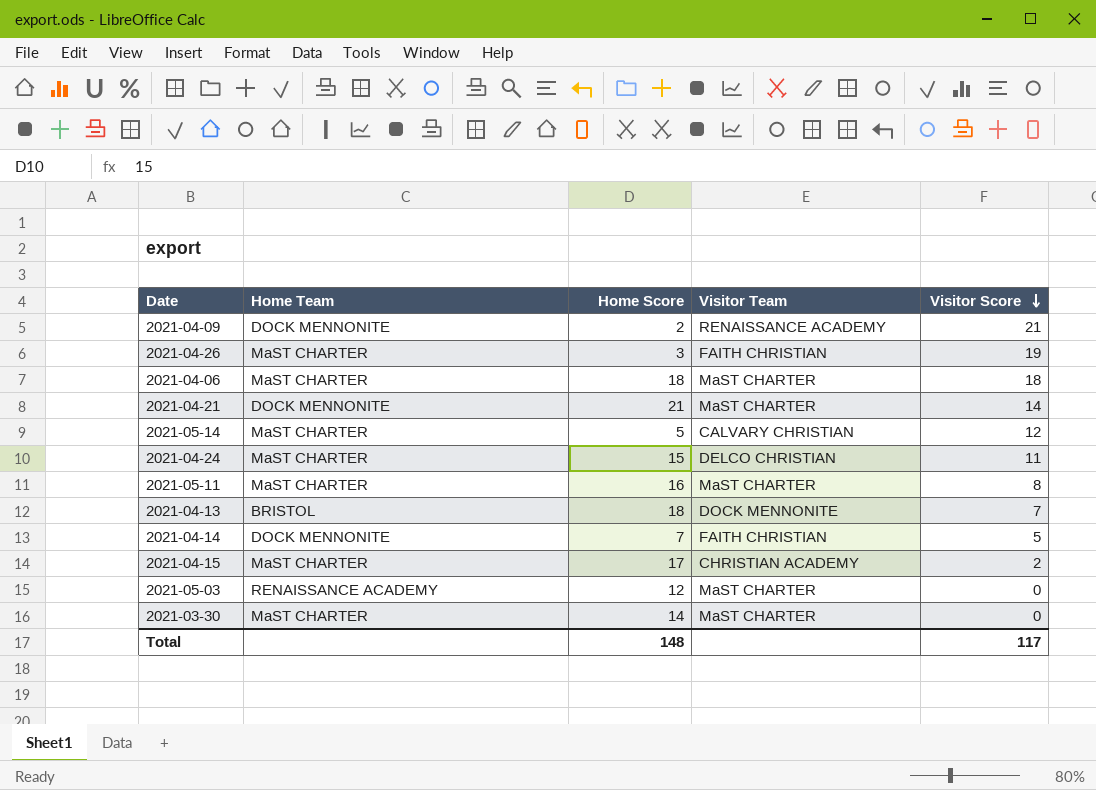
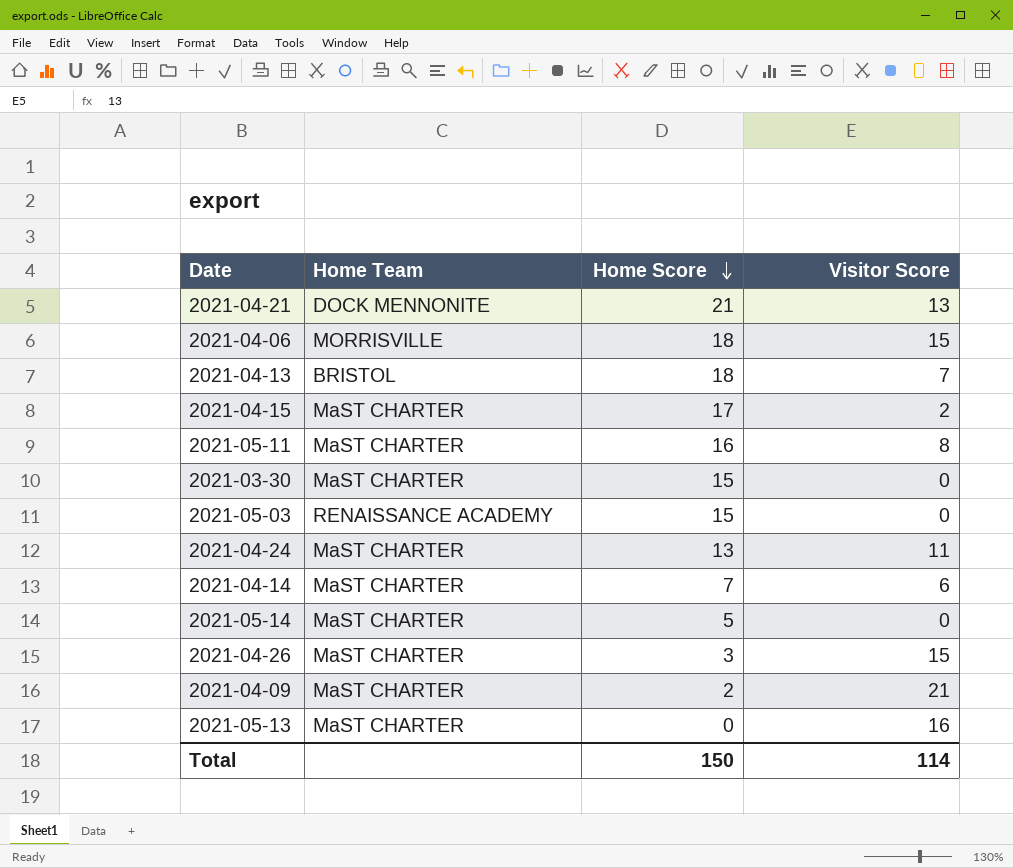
row order: Visitor Score descending -> Home Score descending
column Visitor Team | position: 4 -> none
2021-04-21 | Visitor Score: 14 -> 13
2021-04-06 | Home Team: MaST CHARTER -> MORRISVILLE
2021-04-06 | Visitor Score: 18 -> 15
2021-03-30 | Home Score: 14 -> 15
2021-05-03 | Home Score: 12 -> 15
2021-04-24 | Home Score: 15 -> 13
2021-04-14 | Home Team: DOCK MENNONITE -> MaST CHARTER
2021-04-14 | Visitor Score: 5 -> 6
2021-05-14 | Visitor Score: 12 -> 0
2021-04-26 | Visitor Score: 19 -> 15
2021-04-09 | Home Team: DOCK MENNONITE -> MaST CHARTER
row 2021-05-13: none -> MaST CHARTER | 0 | 16
Total | Home Score: 148 -> 150
Total | Visitor Score: 117 -> 114

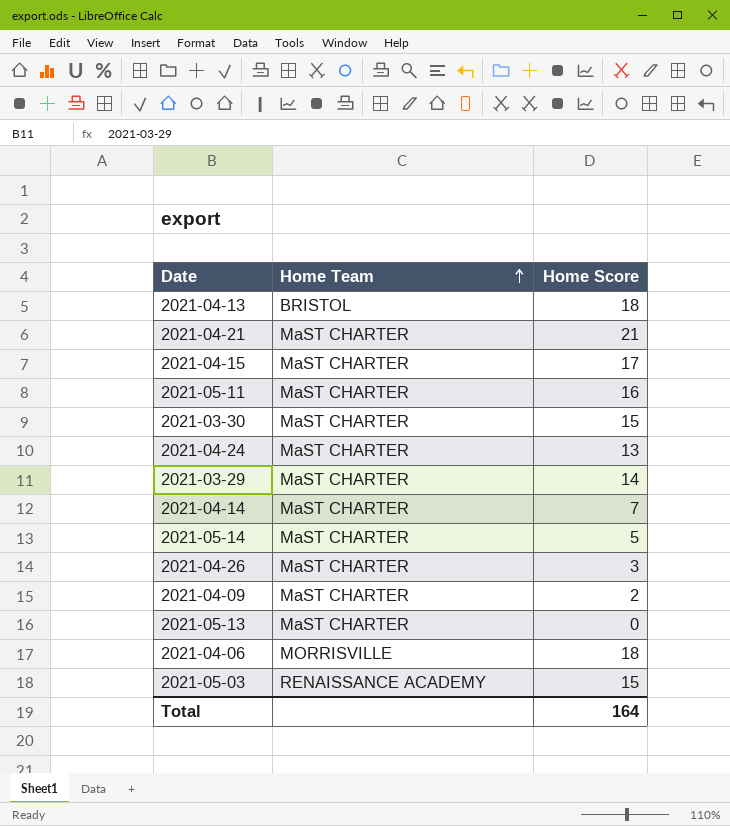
row order: Home Score descending -> Home Team ascending
column Visitor Score | position: 4 -> none
2021-04-21 | Home Team: DOCK MENNONITE -> MaST CHARTER
row 2021-03-29: none -> MaST CHARTER | 14
Total | Home Score: 150 -> 164

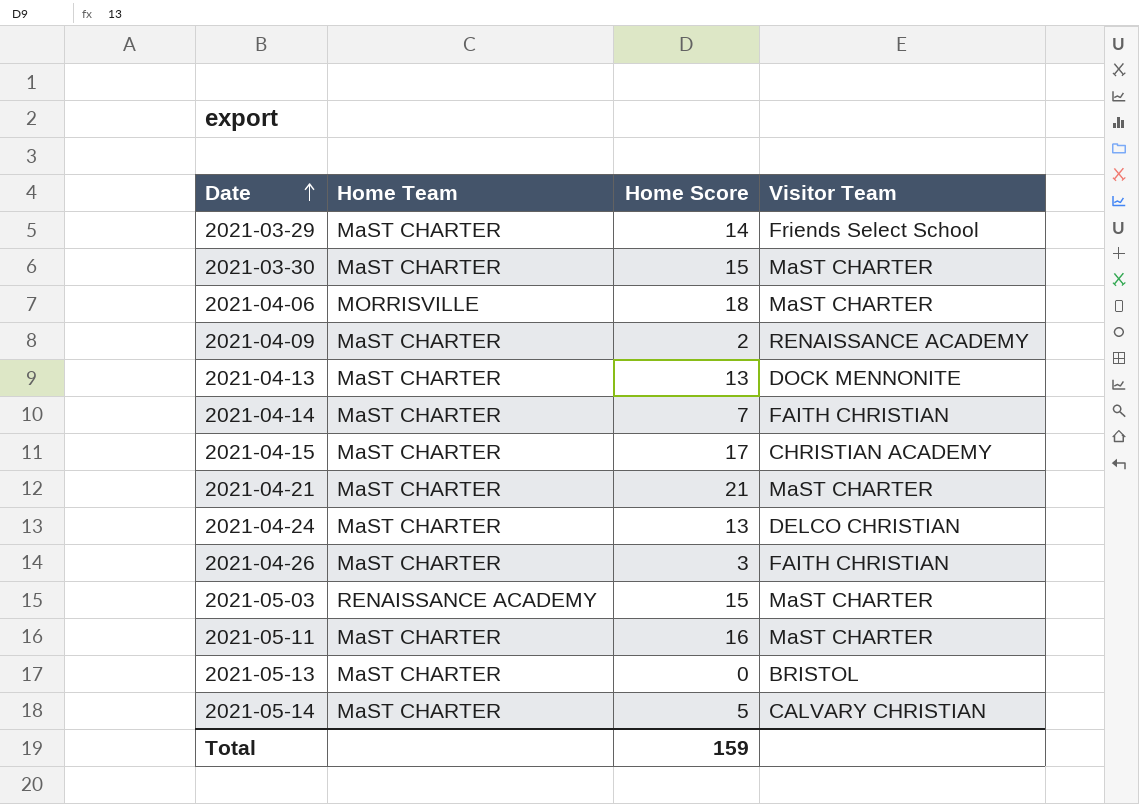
row order: Home Team ascending -> Date ascending
column Visitor Team | position: none -> 4
2021-04-13 | Home Team: BRISTOL -> MaST CHARTER
2021-04-13 | Home Score: 18 -> 13
Total | Home Score: 164 -> 159

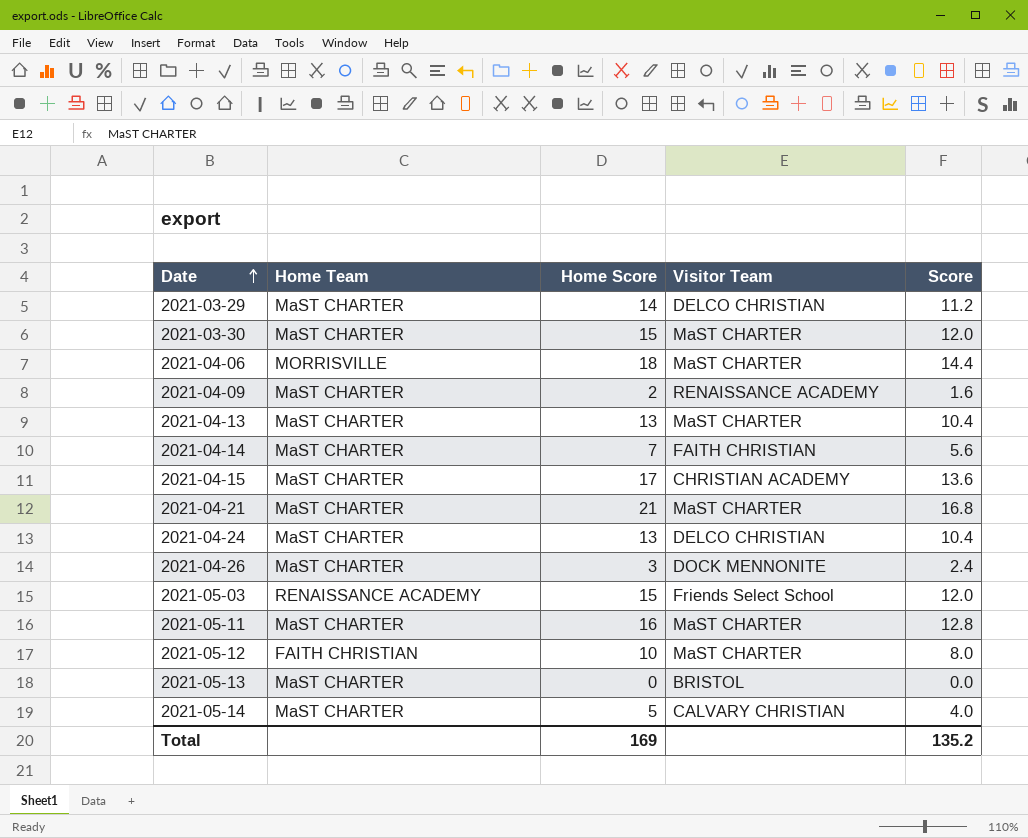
column Score | formula: none -> [Home Score] * 0.8
2021-03-29 | Visitor Team: Friends Select School -> DELCO CHRISTIAN
2021-04-13 | Visitor Team: DOCK MENNONITE -> MaST CHARTER
2021-04-26 | Visitor Team: FAITH CHRISTIAN -> DOCK MENNONITE
2021-05-03 | Visitor Team: MaST CHARTER -> Friends Select School
row 2021-05-12: none -> FAITH CHRISTIAN | 10 | MaST CHARTER | 8.0
Total | Home Score: 159 -> 169

